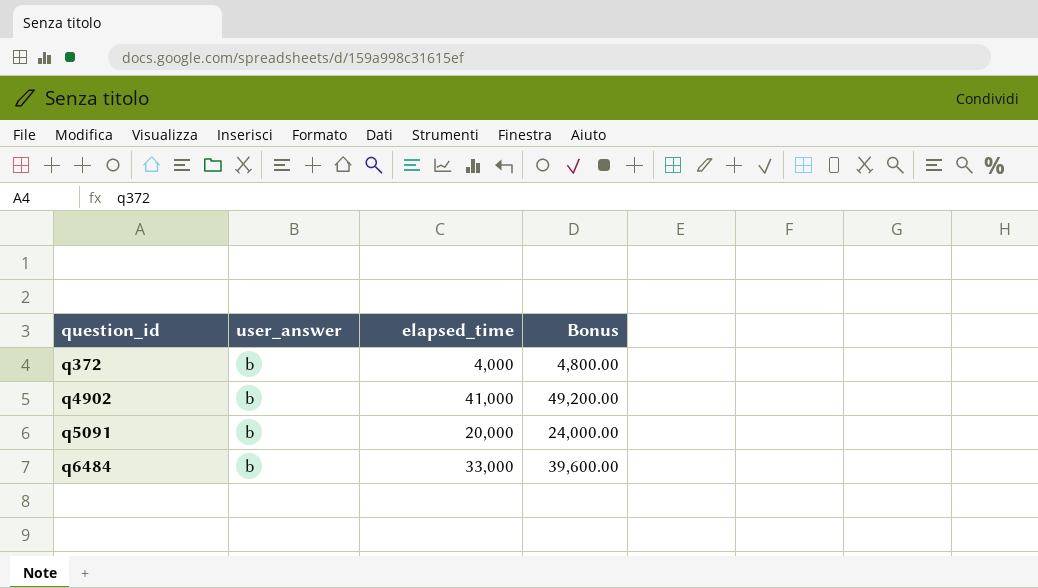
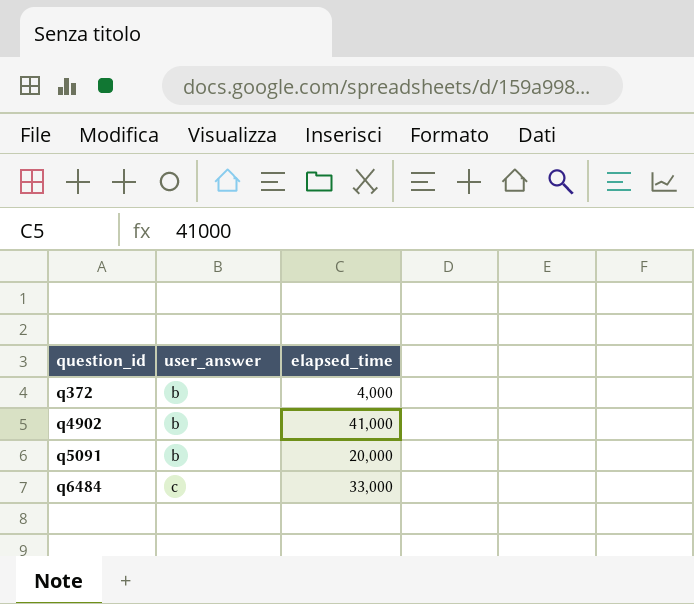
column Bonus | formula: [elapsed_time] * 1.2 -> none
q6484 | user_answer: b -> c

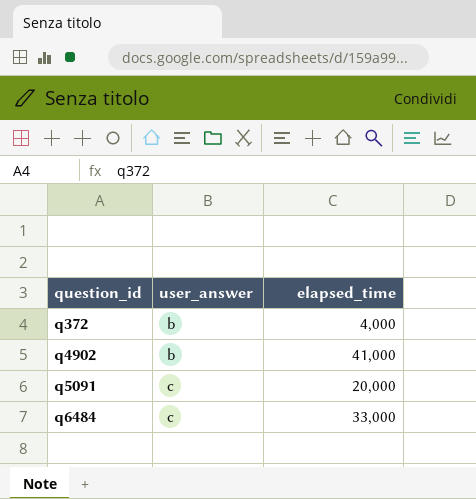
q5091 | user_answer: b -> c

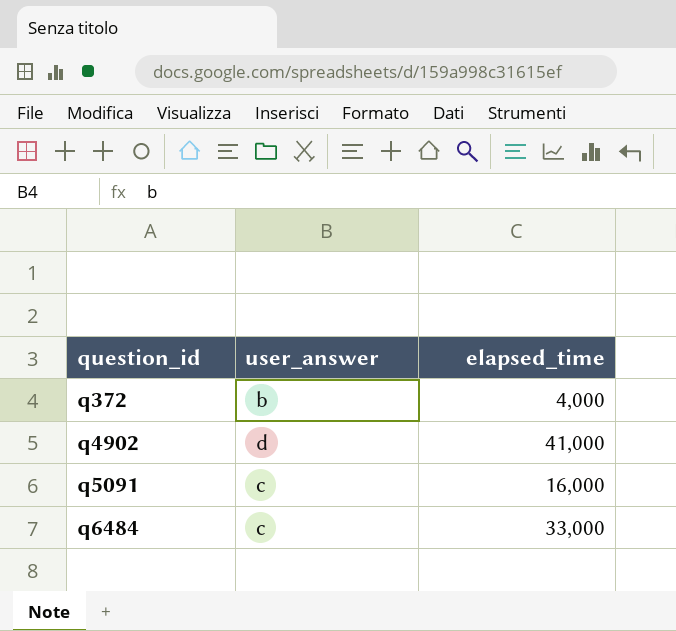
q4902 | user_answer: b -> d
q5091 | elapsed_time: 20,000 -> 16,000

